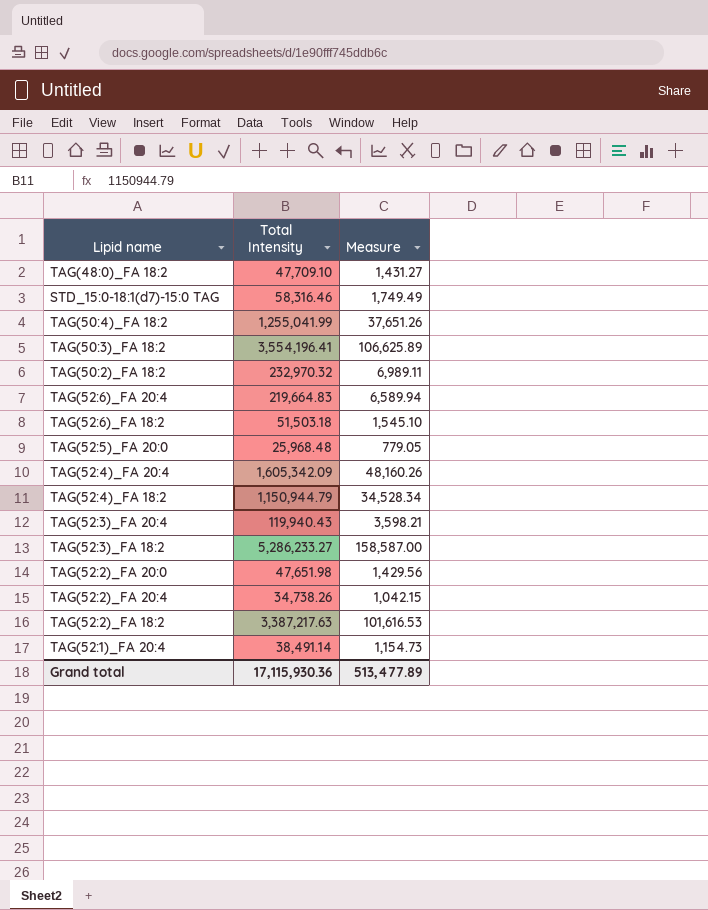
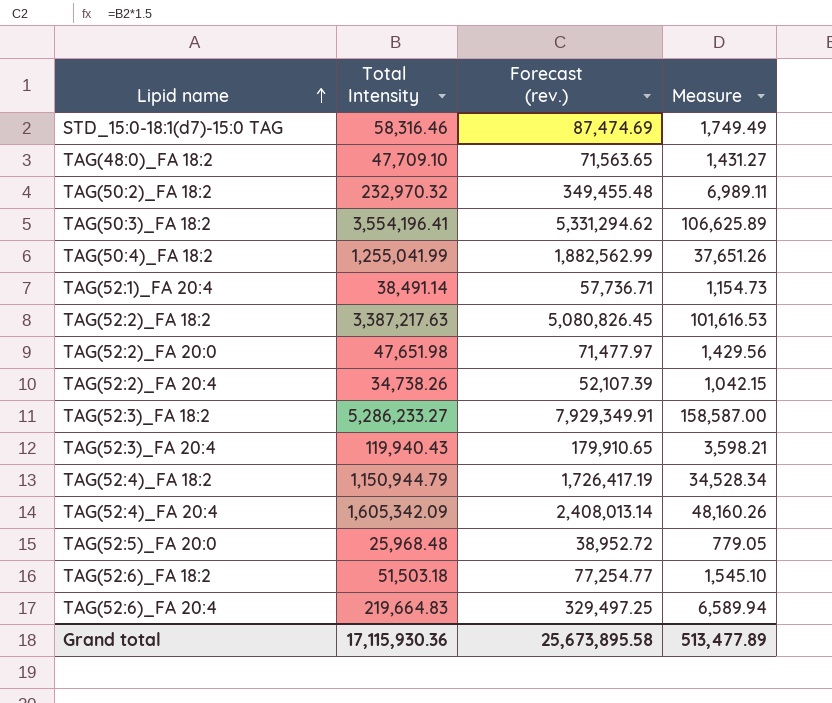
row order: none -> Lipid name ascending
column Forecast (rev.) | formula: none -> [Total Intensity] * 1.5

